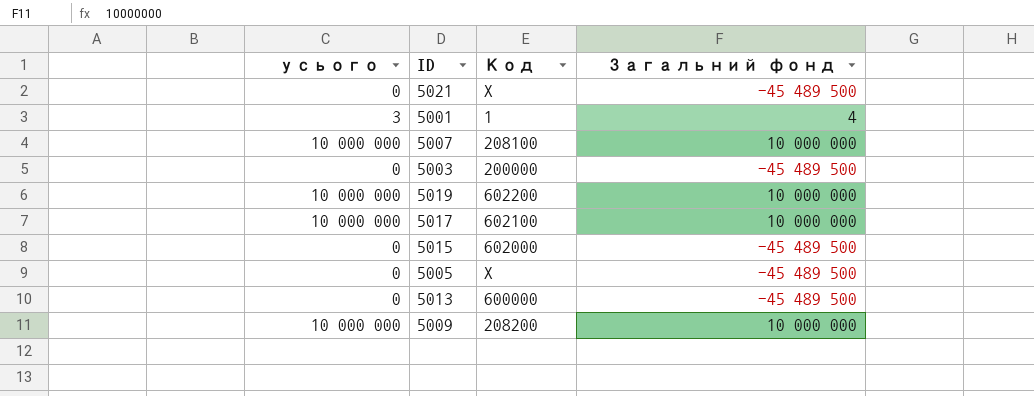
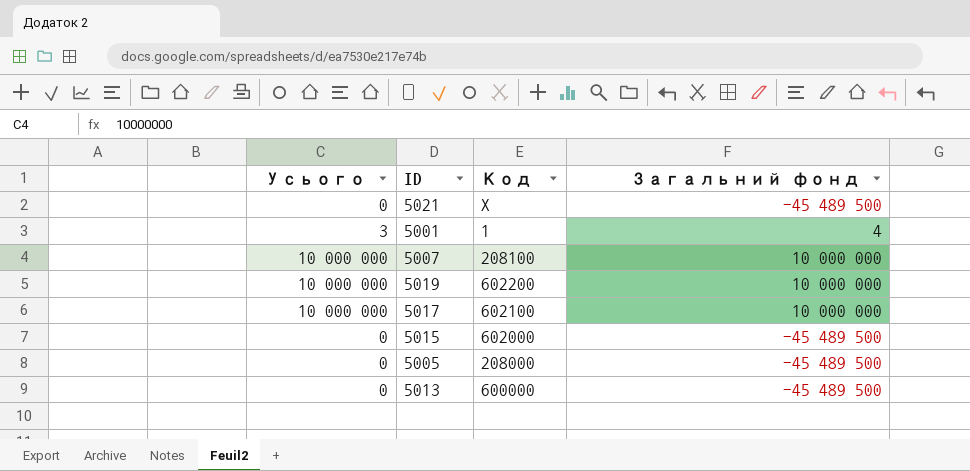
column name: усього -> Усього
row 5003: 0 | 200000 | -45 489 500 -> none
row 5009: 10 000 000 | 208200 | 10 000 000 -> none
5005 | Код: X -> 208000

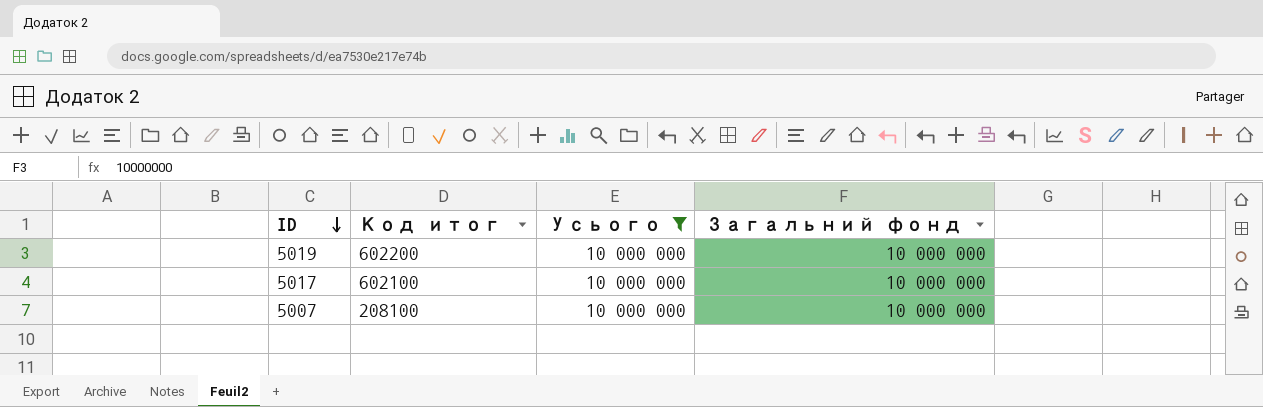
filter: none -> Усього = 10 000 000
row order: none -> ID descending
column name: Код -> Код итог
column Усього | position: 1 -> 3

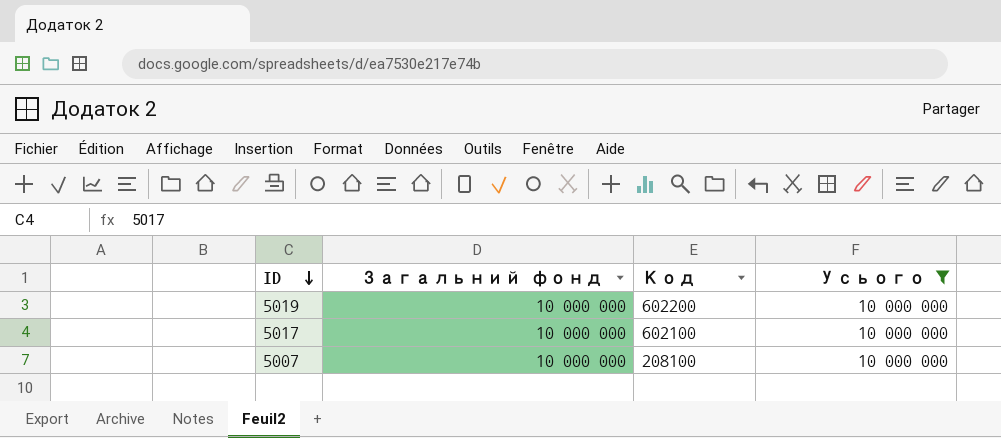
column Загальний фонд | position: 4 -> 2
column name: Код итог -> Код

